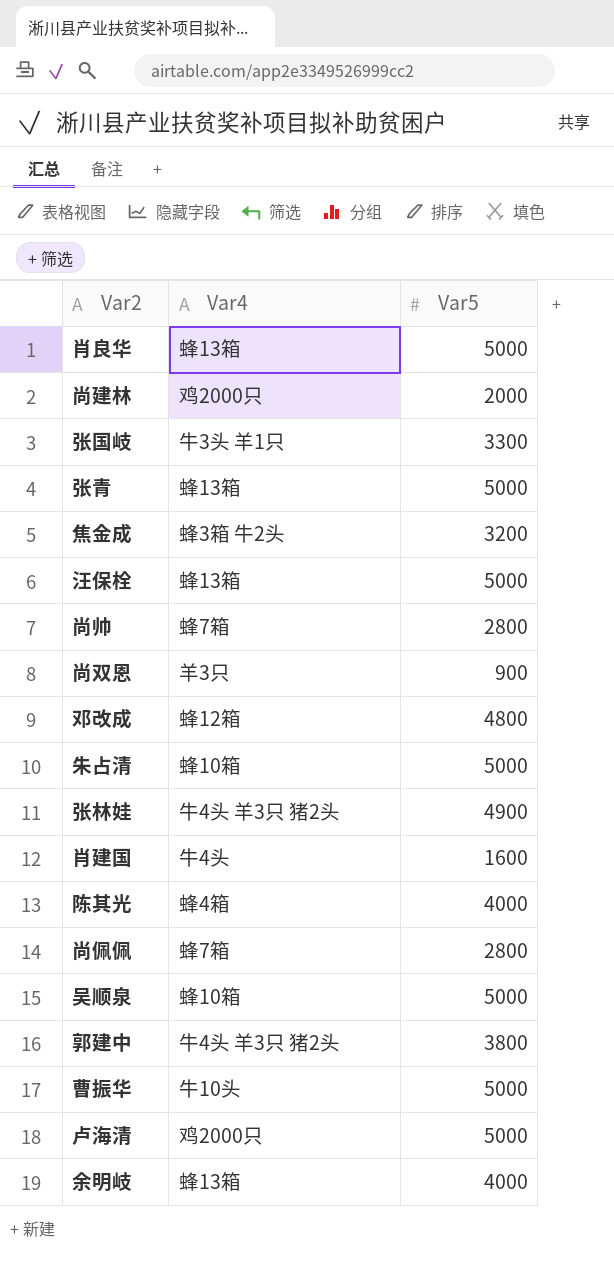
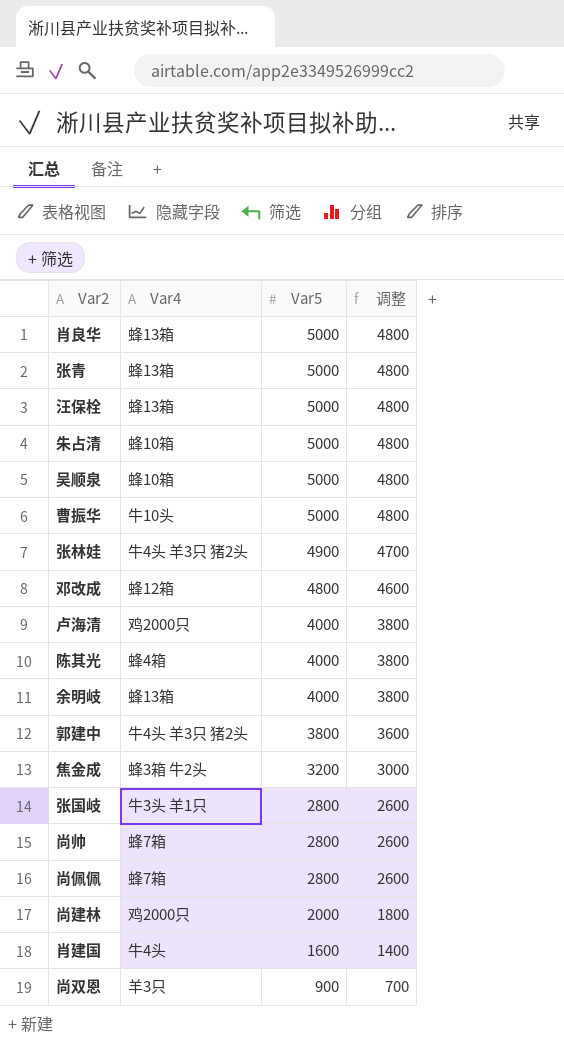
row order: none -> Var5 descending
column 调整 | formula: none -> [Var5] - 200
卢海清 | Var5: 5000 -> 4000
张国岐 | Var5: 3300 -> 2800

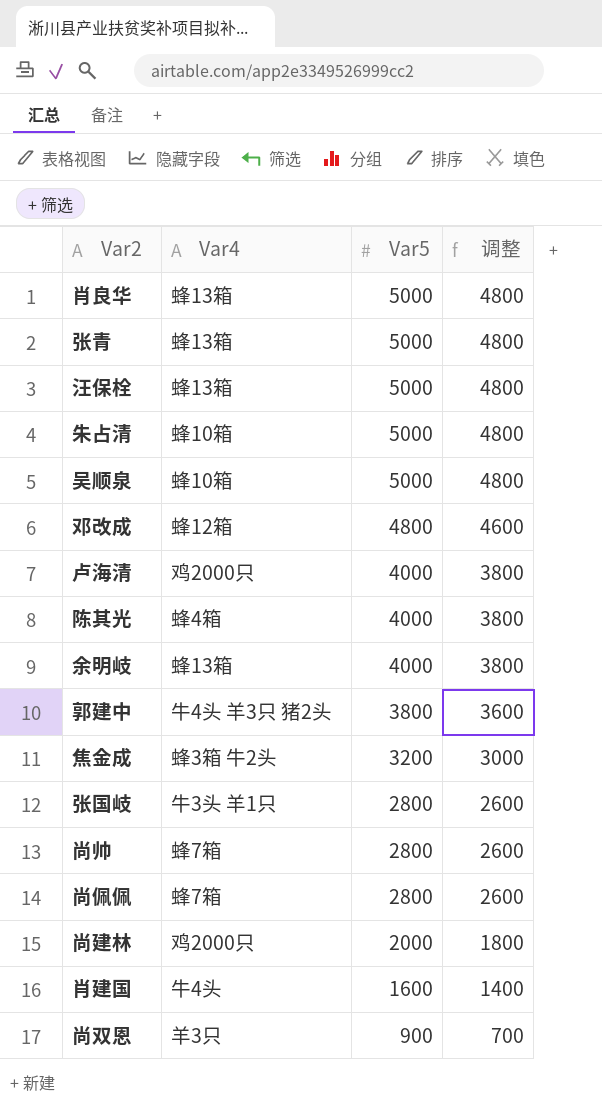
row 曹振华: 牛10头 | 5000 | 4800 -> none
row 张林娃: 牛4头 羊3只 猪2头 | 4900 | 4700 -> none

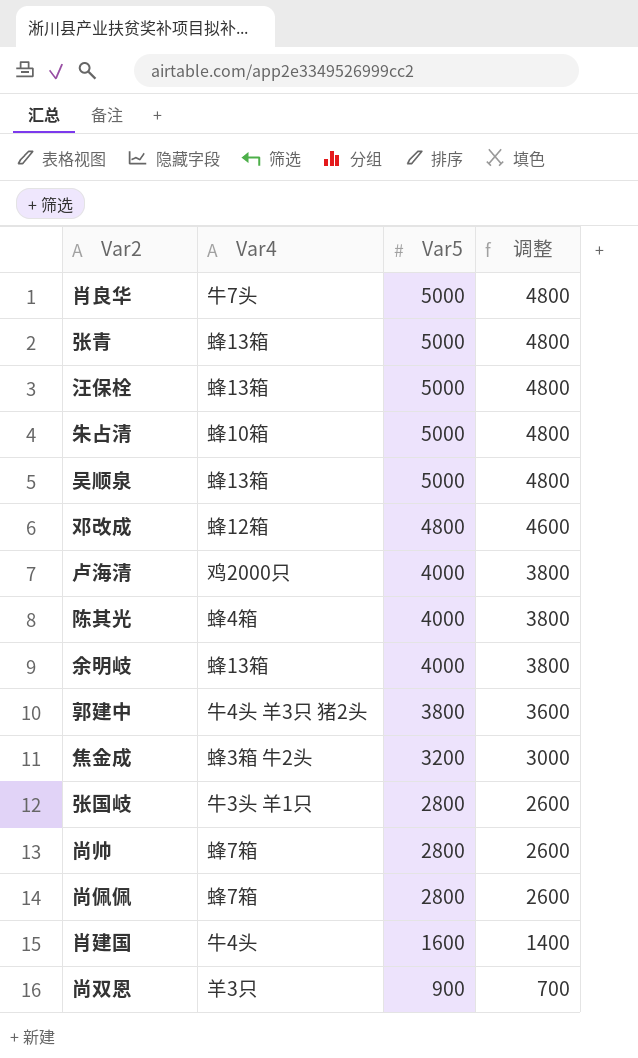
row 尚建林: 鸡2000只 | 2000 | 1800 -> none
肖良华 | Var4: 蜂13箱 -> 牛7头
吴顺泉 | Var4: 蜂10箱 -> 蜂13箱

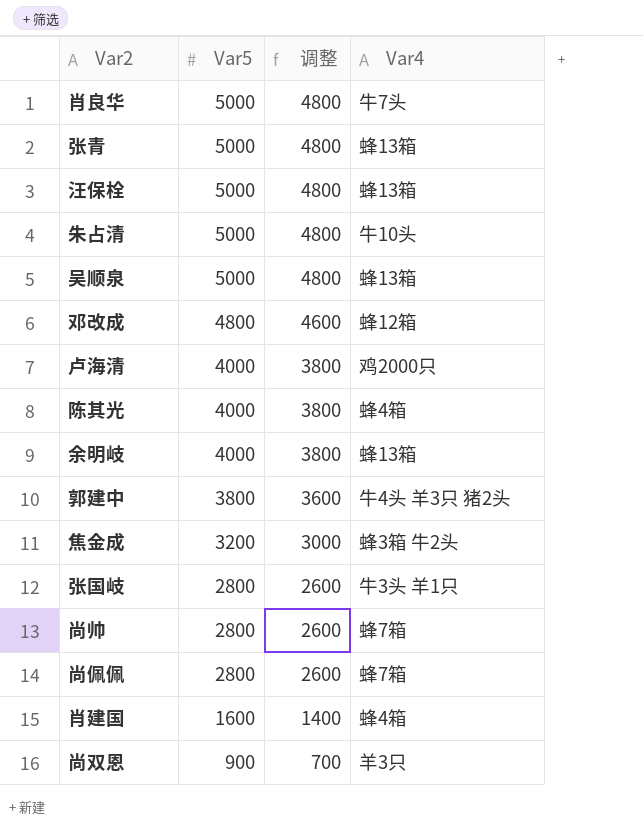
column Var4 | position: 2 -> 4
朱占清 | Var4: 蜂10箱 -> 牛10头
肖建国 | Var4: 牛4头 -> 蜂4箱

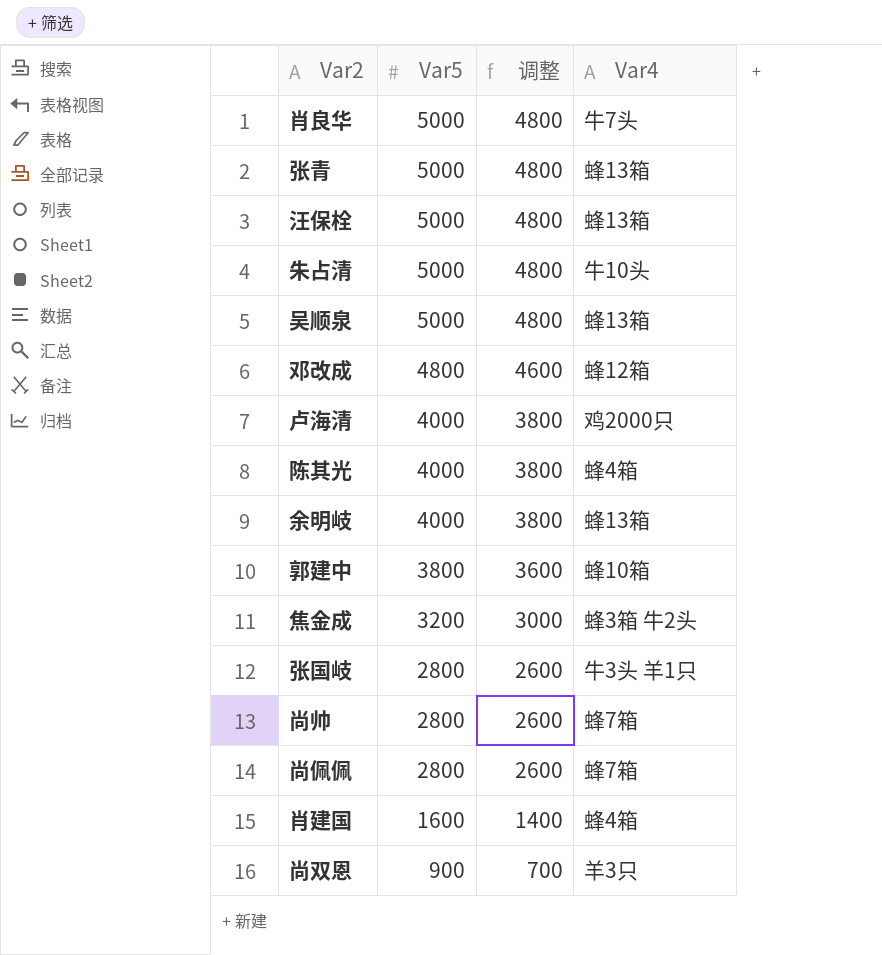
郭建中 | Var4: 牛4头 羊3只 猪2头 -> 蜂10箱

